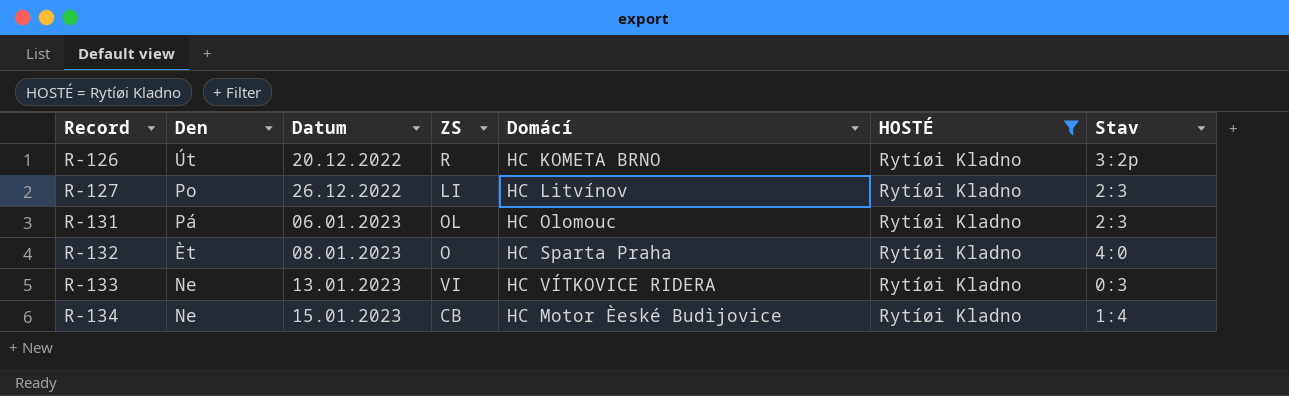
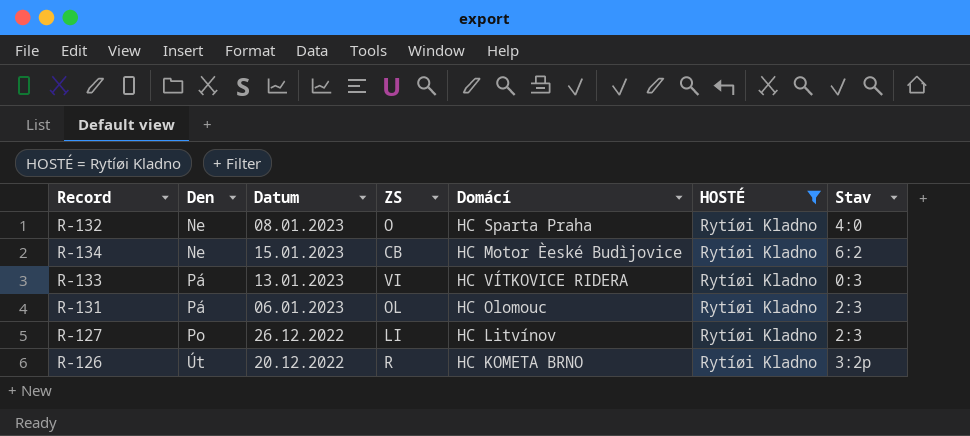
row order: Record ascending -> Den ascending
R-132 | Den: Èt -> Ne
R-134 | Stav: 1:4 -> 6:2
R-133 | Den: Ne -> Pá

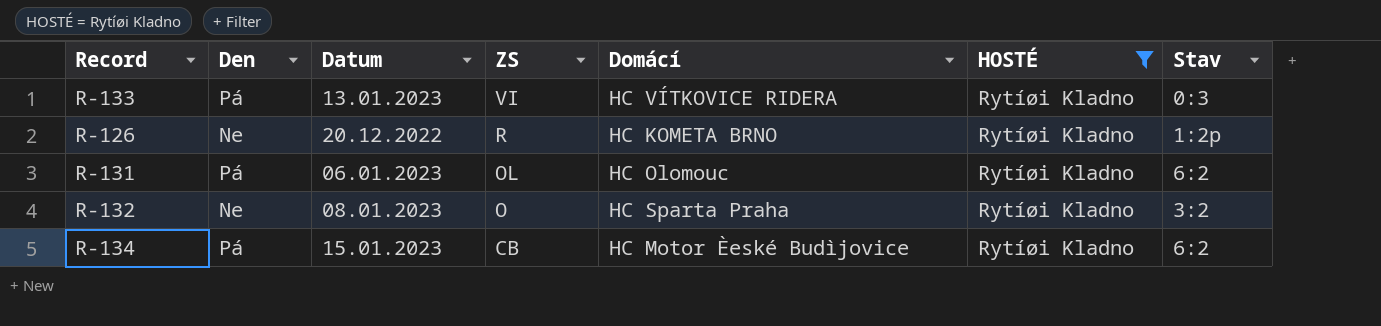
row order: Den ascending -> ZS descending
row R-127: Po | 26.12.2022 | LI | HC Litvínov | Rytíøi Kladno | 2:3 -> none
R-126 | Den: Út -> Ne
R-126 | Stav: 3:2p -> 1:2p
R-131 | Stav: 2:3 -> 6:2
R-132 | Stav: 4:0 -> 3:2
R-134 | Den: Ne -> Pá

